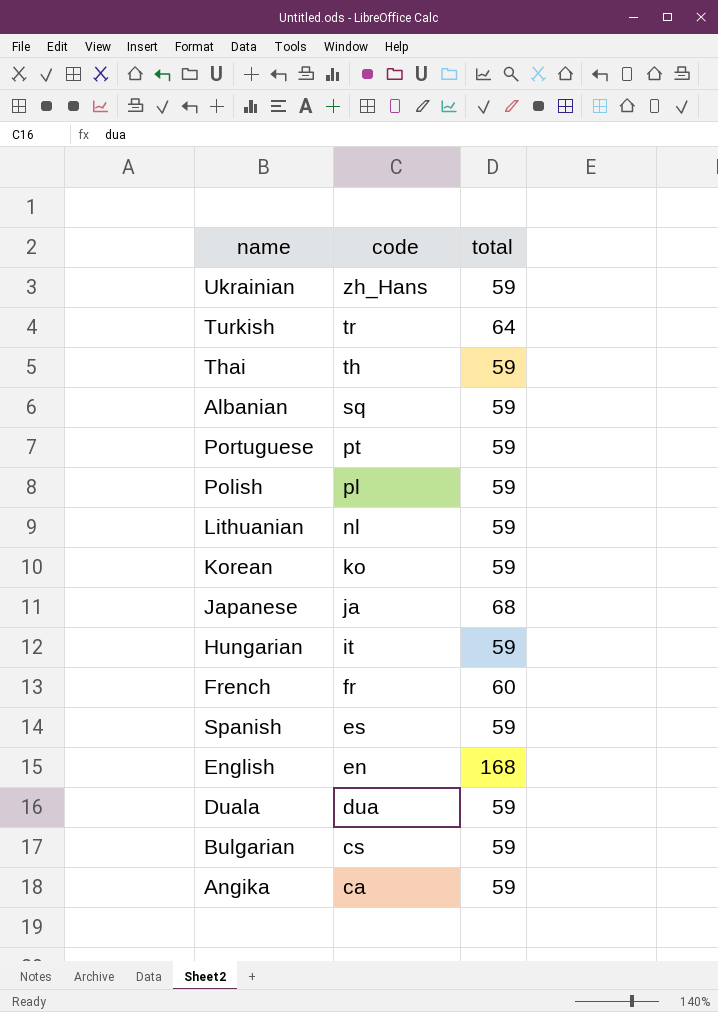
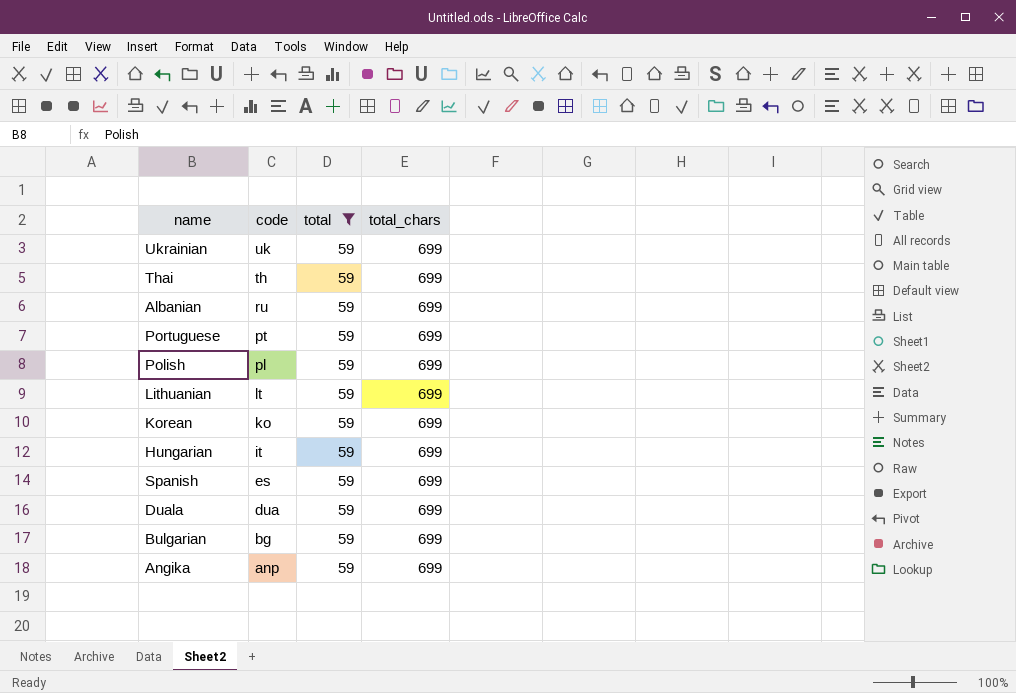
filter: none -> total = 59
column total_chars | position: none -> 4
Ukrainian | code: zh_Hans -> uk
Albanian | code: sq -> ru
Lithuanian | code: nl -> lt
Bulgarian | code: cs -> bg
Angika | code: ca -> anp

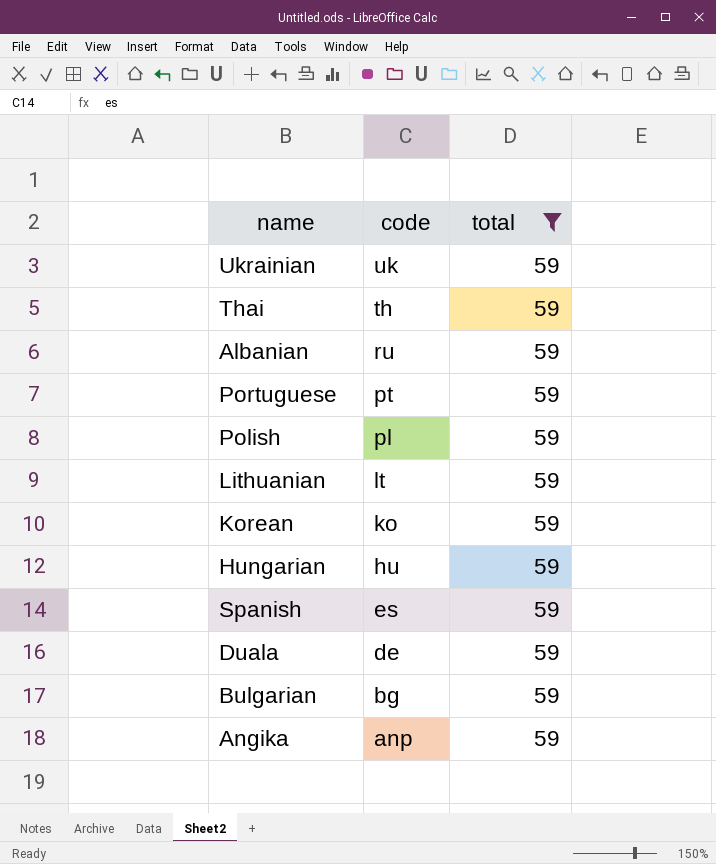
column total_chars | position: 4 -> none
Hungarian | code: it -> hu
Duala | code: dua -> de

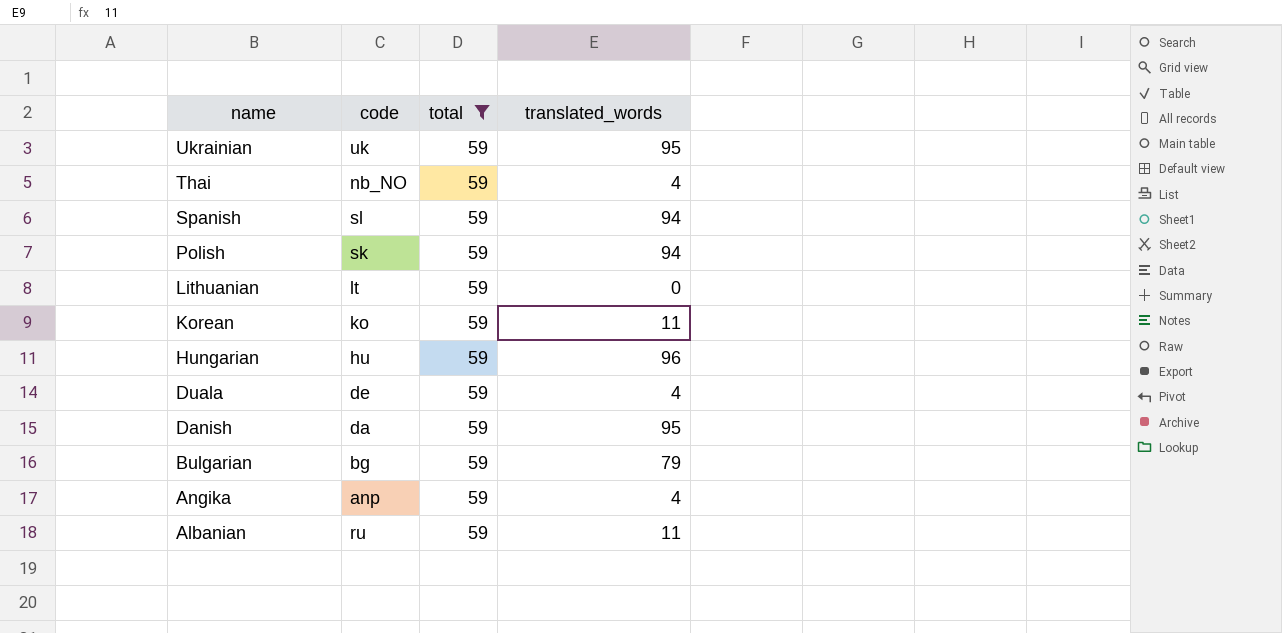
row order: code descending -> name descending
column translated_words | position: none -> 4
row Portuguese: pt | 59 -> none
Thai | code: th -> nb_NO
Spanish | code: es -> sl
Polish | code: pl -> sk
row Danish: none -> da | 59 | 95

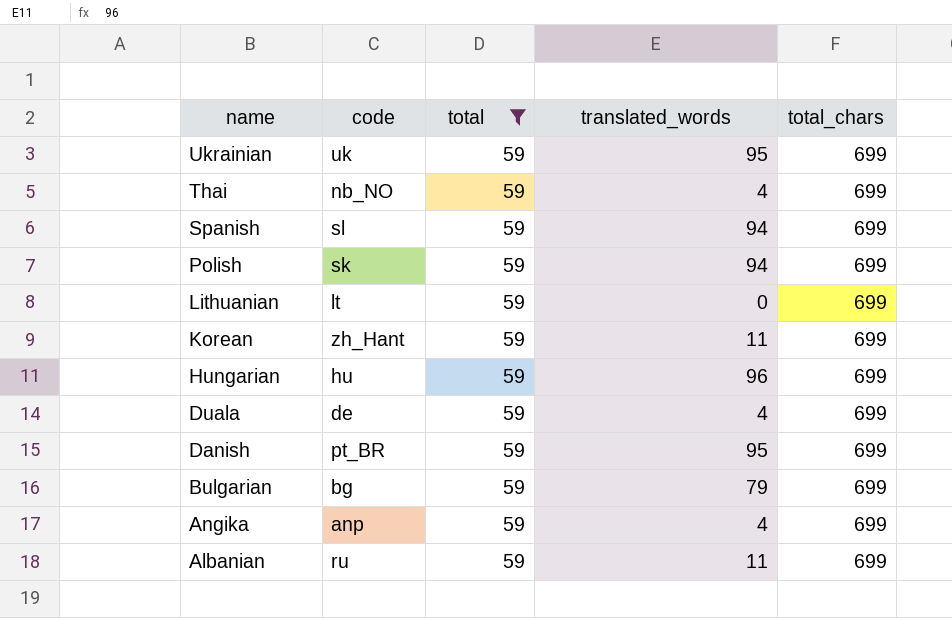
column total_chars | position: none -> 5
Korean | code: ko -> zh_Hant
Danish | code: da -> pt_BR

